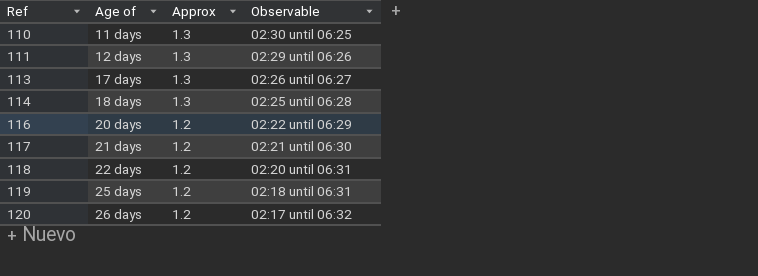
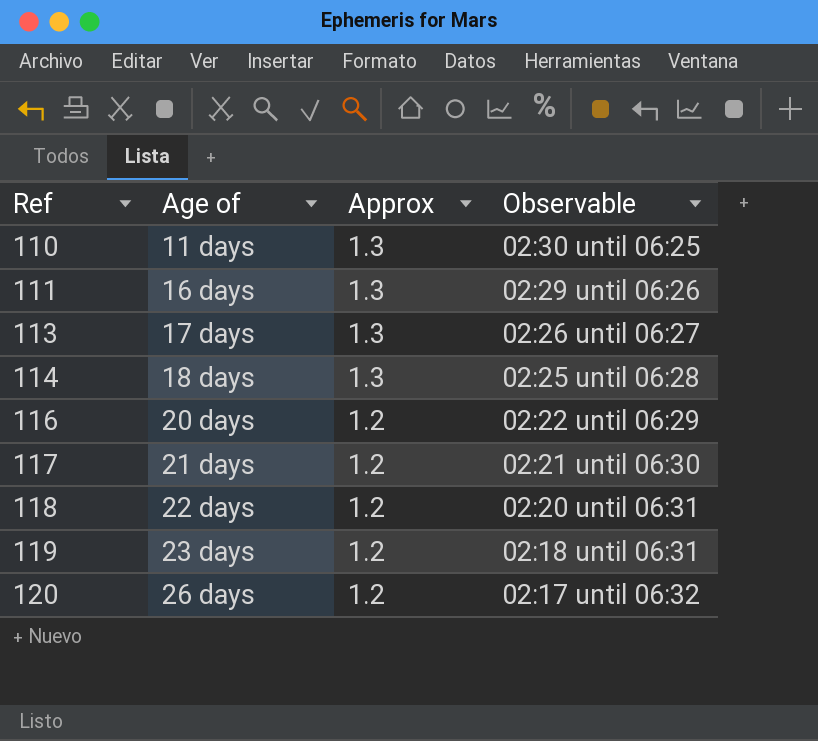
111 | Age of: 12 days -> 16 days
119 | Age of: 25 days -> 23 days

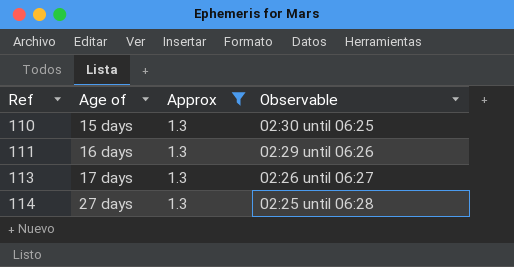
filter: none -> Approx = 1.3
110 | Age of: 11 days -> 15 days
114 | Age of: 18 days -> 27 days

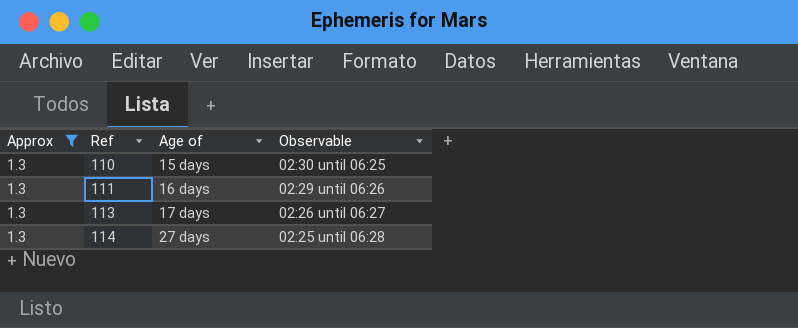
column Approx | position: 3 -> 1

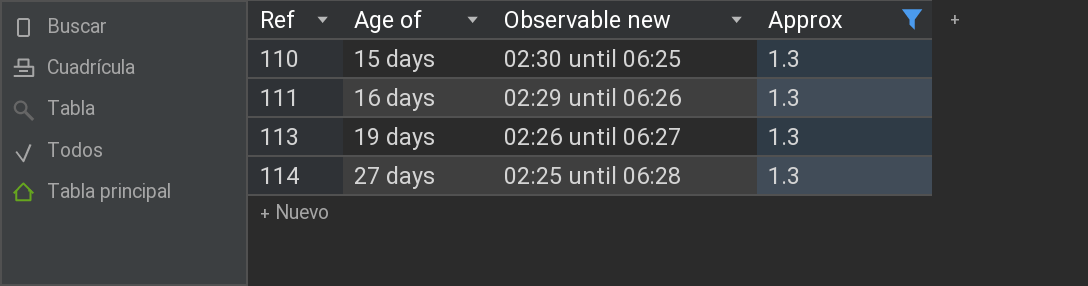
column name: Observable -> Observable new
column Approx | position: 1 -> 4
113 | Age of: 17 days -> 19 days

